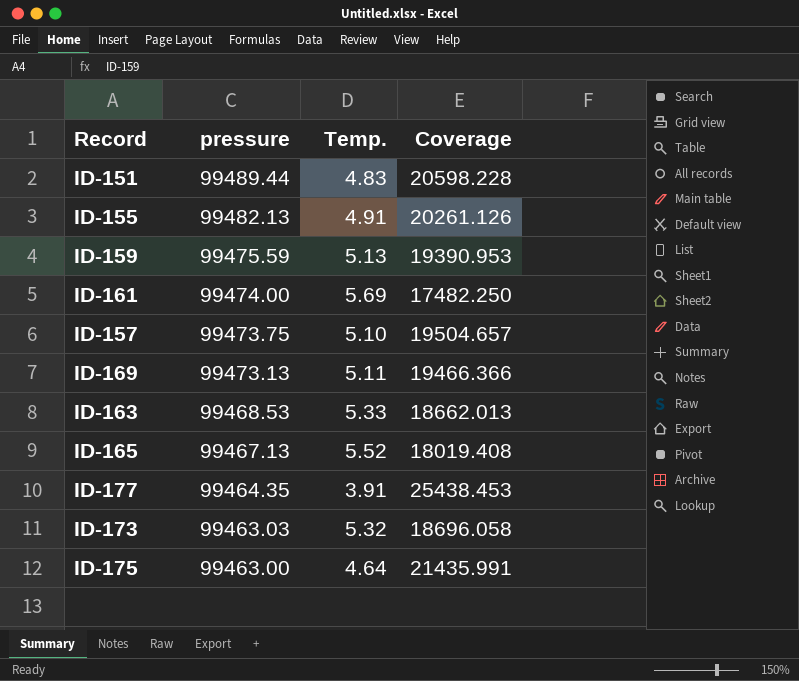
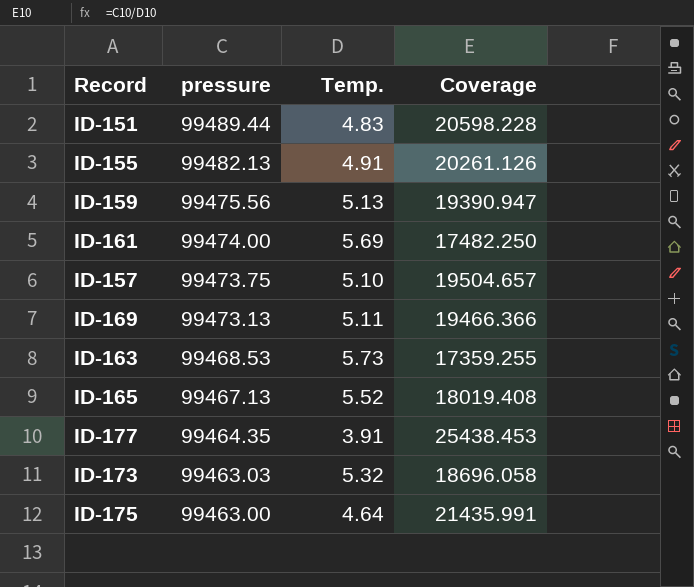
ID-159 | pressure: 99475.59 -> 99475.56
ID-159 | Coverage: 19390.953 -> 19390.947
ID-163 | Temp.: 5.33 -> 5.73
ID-163 | Coverage: 18662.013 -> 17359.255

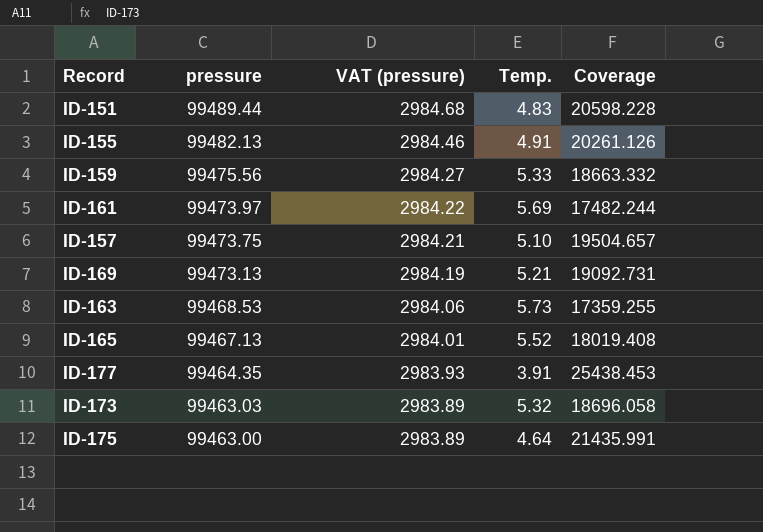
column VAT (pressure) | formula: none -> [pressure] * 0.03
ID-159 | Temp.: 5.13 -> 5.33
ID-159 | Coverage: 19390.947 -> 18663.332
ID-161 | pressure: 99474.00 -> 99473.97
ID-161 | Coverage: 17482.250 -> 17482.244
ID-169 | Temp.: 5.11 -> 5.21
ID-169 | Coverage: 19466.366 -> 19092.731

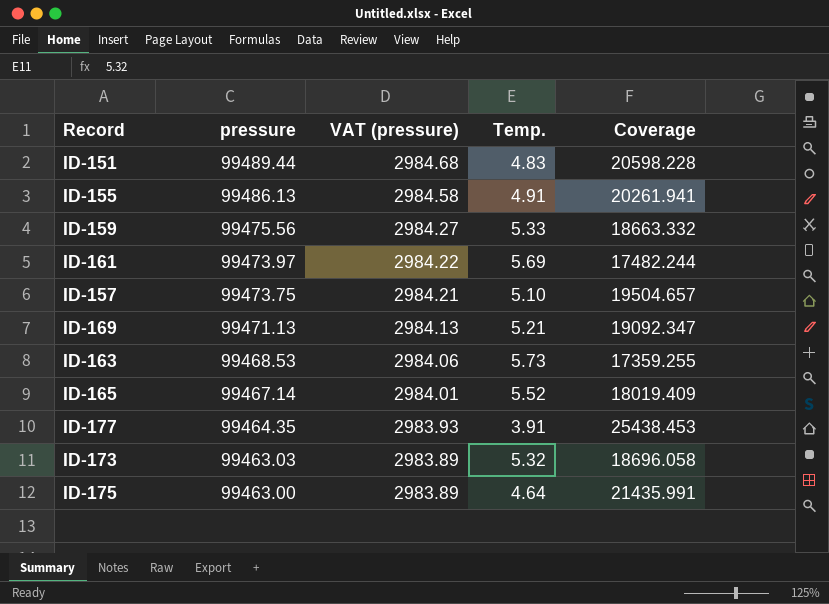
ID-155 | pressure: 99482.13 -> 99486.13
ID-155 | VAT (pressure): 2984.46 -> 2984.58
ID-155 | Coverage: 20261.126 -> 20261.941
ID-169 | pressure: 99473.13 -> 99471.13
ID-169 | VAT (pressure): 2984.19 -> 2984.13
ID-169 | Coverage: 19092.731 -> 19092.347
ID-165 | pressure: 99467.13 -> 99467.14
ID-165 | Coverage: 18019.408 -> 18019.409

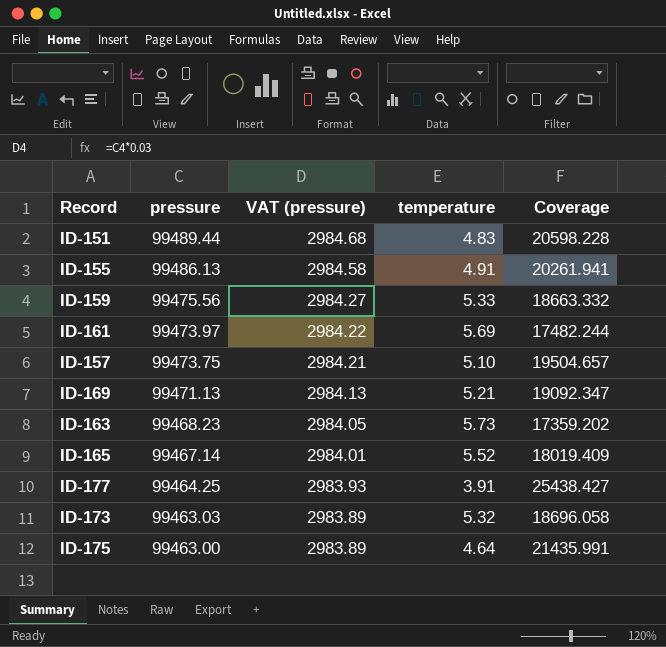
column name: Temp. -> temperature
ID-163 | pressure: 99468.53 -> 99468.23
ID-163 | VAT (pressure): 2984.06 -> 2984.05
ID-163 | Coverage: 17359.255 -> 17359.202
ID-177 | pressure: 99464.35 -> 99464.25
ID-177 | Coverage: 25438.453 -> 25438.427

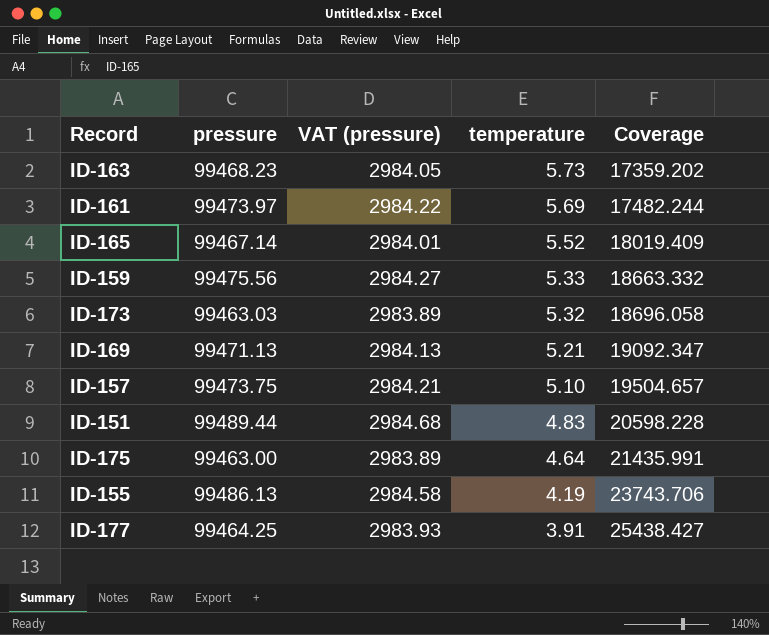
row order: pressure descending -> temperature descending
ID-155 | temperature: 4.91 -> 4.19
ID-155 | Coverage: 20261.941 -> 23743.706

